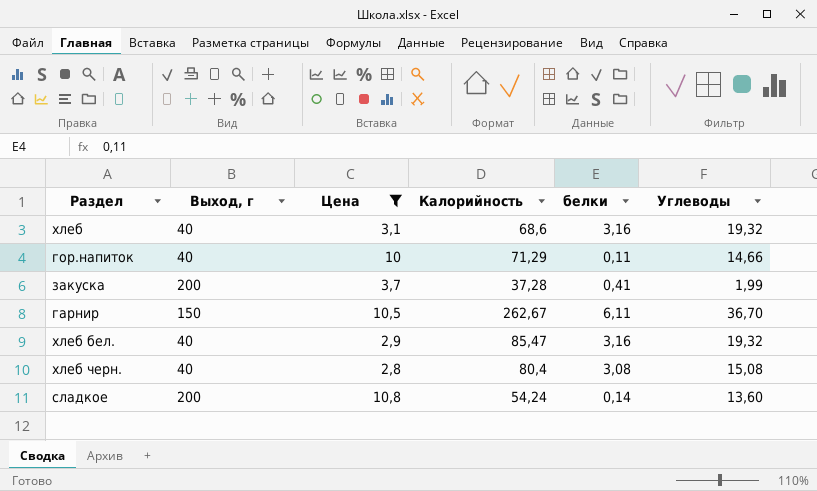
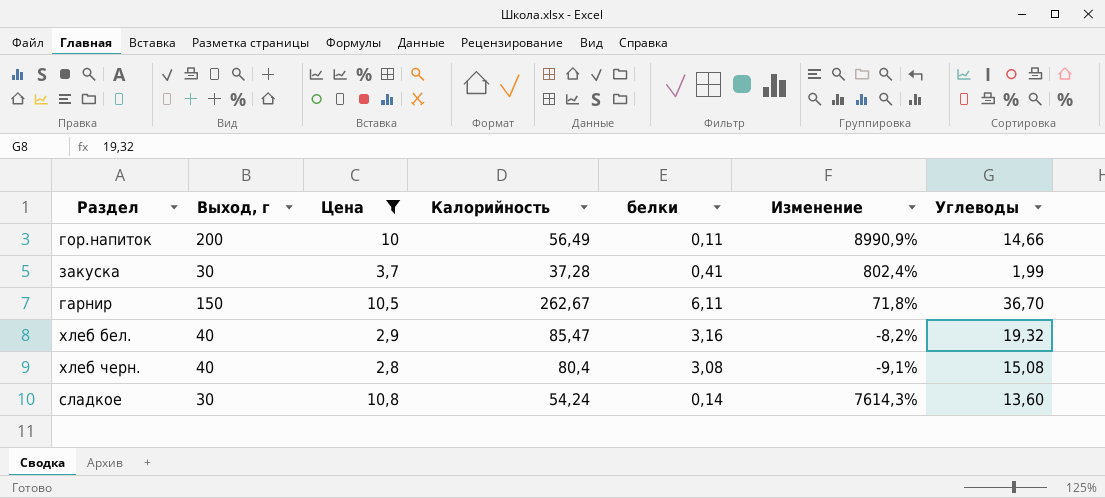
column Изменение | formula: none -> ([Цена] - [белки]) / [белки]
row хлеб: 40 | 3,1 | 68,6 | 3,16 | 19,32 -> none
гор.напиток | Выход, г: 40 -> 200
гор.напиток | Калорийность: 71,29 -> 56,49
закуска | Выход, г: 200 -> 30
сладкое | Выход, г: 200 -> 30

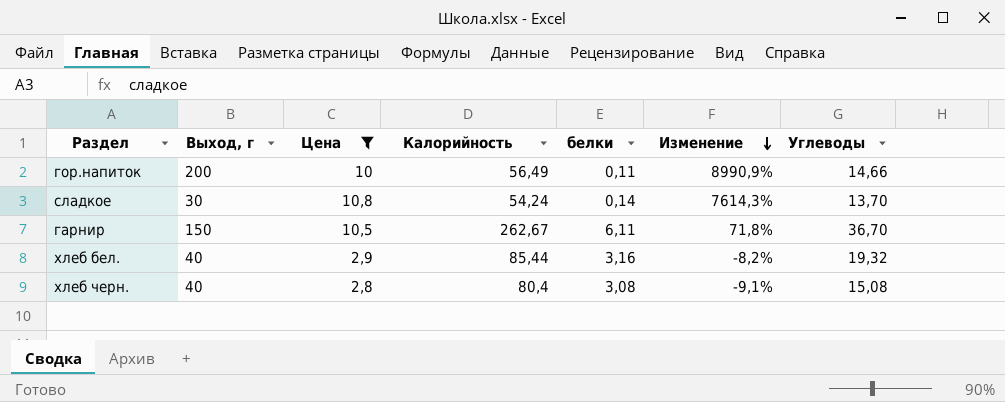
row order: none -> Изменение descending
row закуска: 30 | 3,7 | 37,28 | 0,41 | 802,4% | 1,99 -> none
сладкое | Углеводы: 13,60 -> 13,70
хлеб бел. | Калорийность: 85,47 -> 85,44

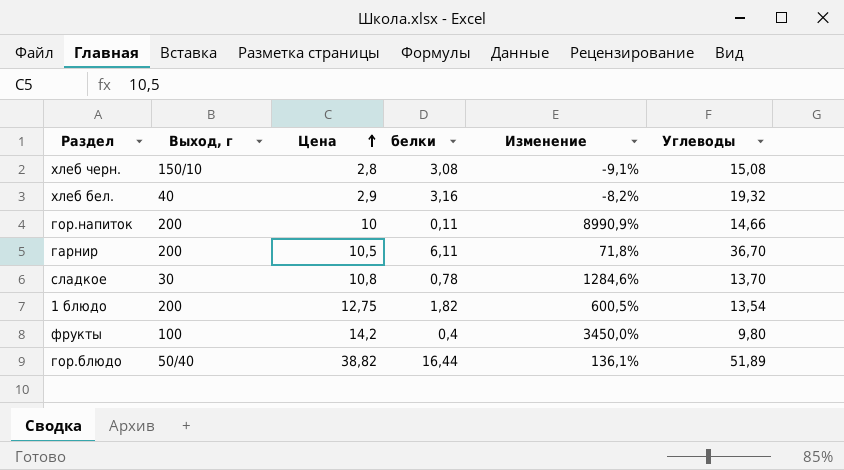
filter: Цена <= 10,8 -> none
row order: Изменение descending -> Цена ascending
column Калорийность | position: 4 -> none
хлеб черн. | Выход, г: 40 -> 150/10
гарнир | Выход, г: 150 -> 200
сладкое | белки: 0,14 -> 0,78
сладкое | Изменение: 7614,3% -> 1284,6%

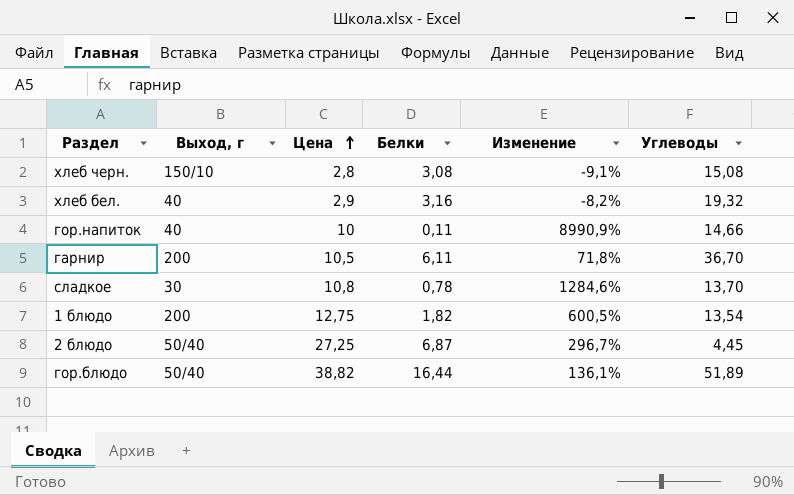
column name: белки -> Белки
row фрукты: 100 | 14,2 | 0,4 | 3450,0% | 9,80 -> none
гор.напиток | Выход, г: 200 -> 40
row 2 блюдо: none -> 50/40 | 27,25 | 6,87 | 296,7% | 4,45

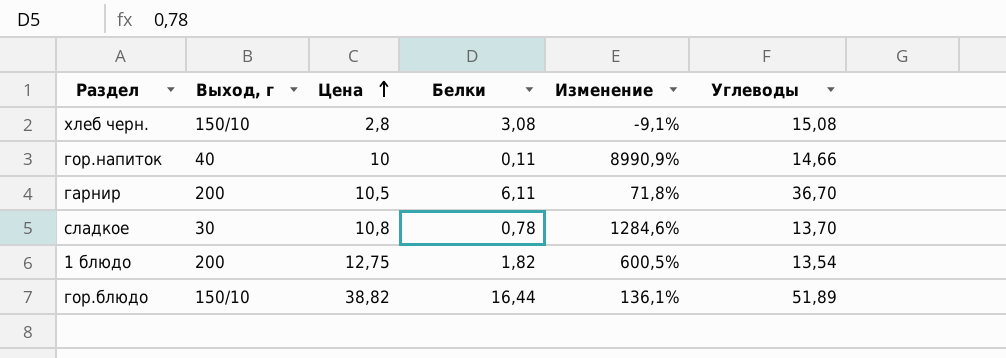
row хлеб бел.: 40 | 2,9 | 3,16 | -8,2% | 19,32 -> none
row 2 блюдо: 50/40 | 27,25 | 6,87 | 296,7% | 4,45 -> none
гор.блюдо | Выход, г: 50/40 -> 150/10

